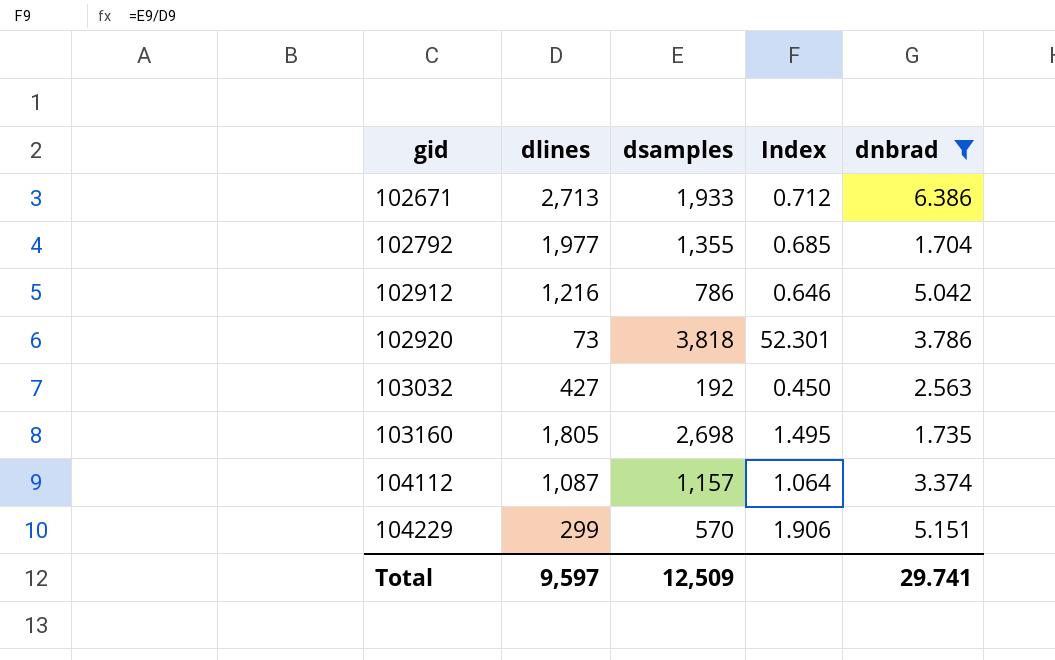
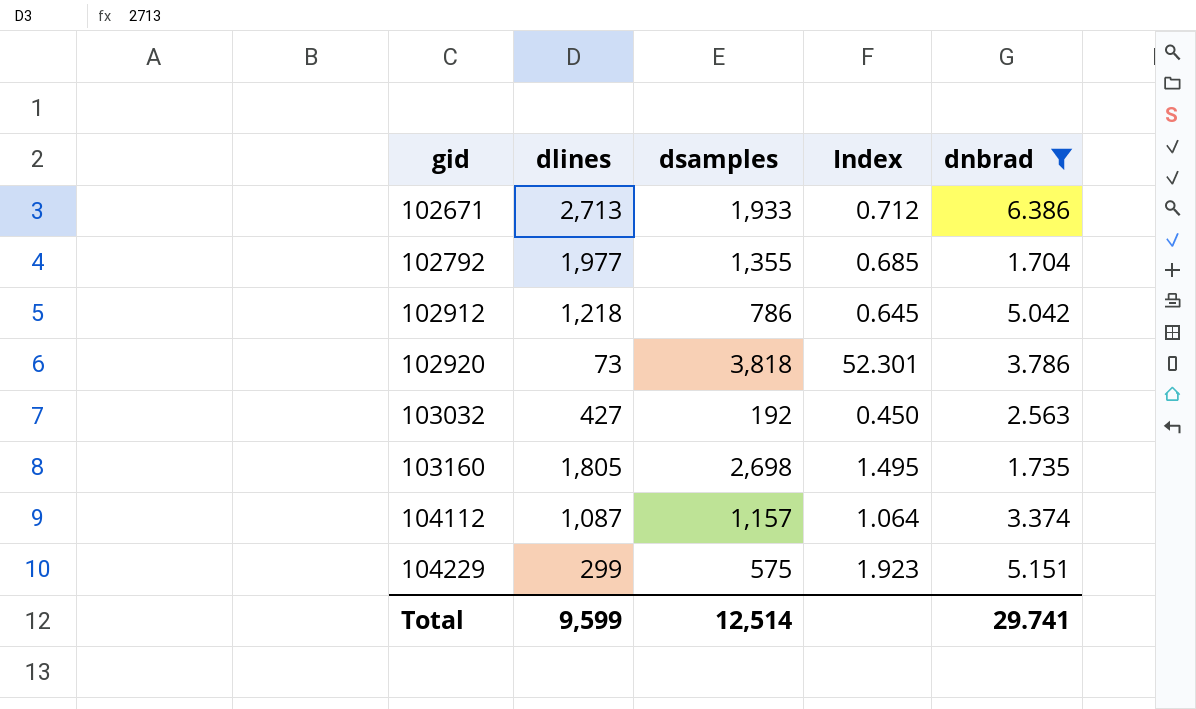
102912 | dlines: 1,216 -> 1,218
102912 | Index: 0.646 -> 0.645
104229 | dsamples: 570 -> 575
104229 | Index: 1.906 -> 1.923
Total | dlines: 9,597 -> 9,599
Total | dsamples: 12,509 -> 12,514

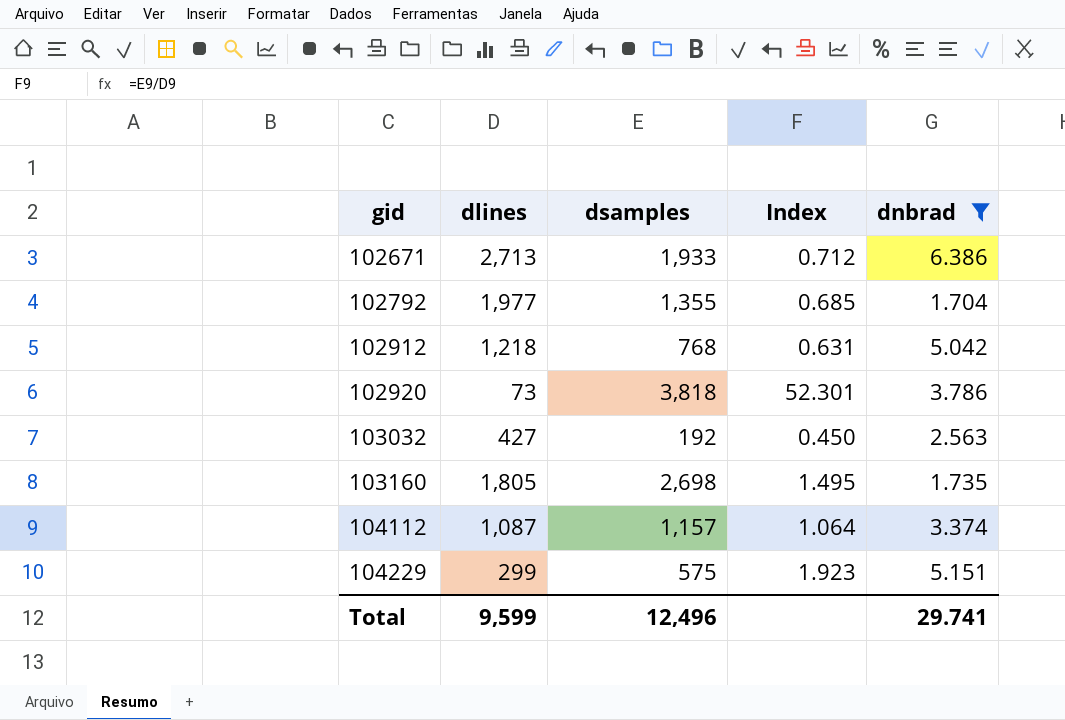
102912 | dsamples: 786 -> 768
102912 | Index: 0.645 -> 0.631
Total | dsamples: 12,514 -> 12,496

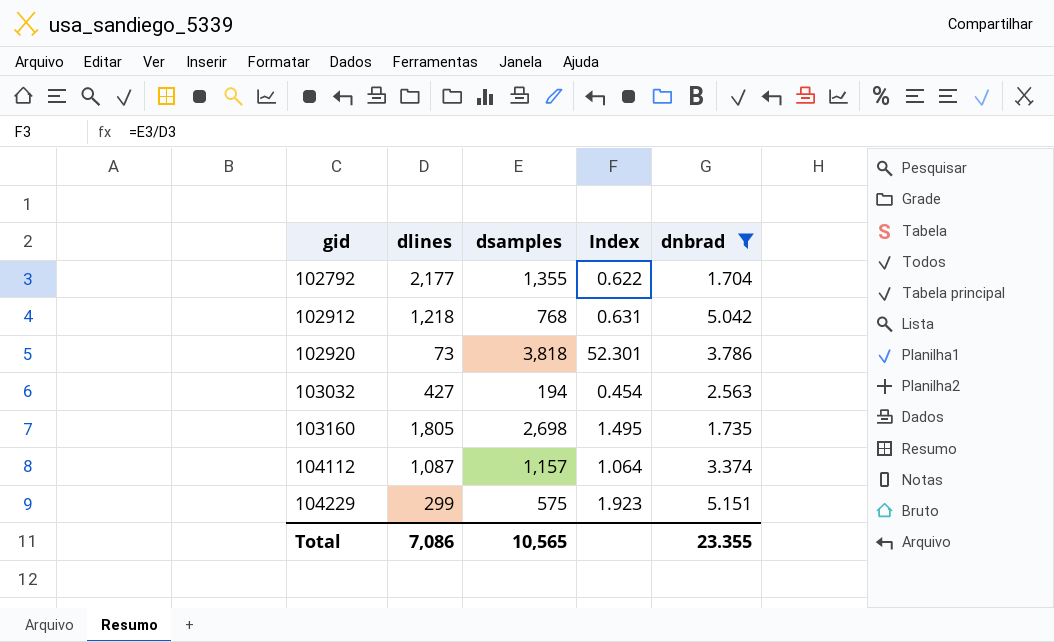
row 102671: 2,713 | 1,933 | 0.712 | 6.386 -> none
102792 | dlines: 1,977 -> 2,177
102792 | Index: 0.685 -> 0.622
103032 | dsamples: 192 -> 194
103032 | Index: 0.450 -> 0.454
Total | dlines: 9,599 -> 7,086
Total | dsamples: 12,496 -> 10,565
Total | dnbrad: 29.741 -> 23.355

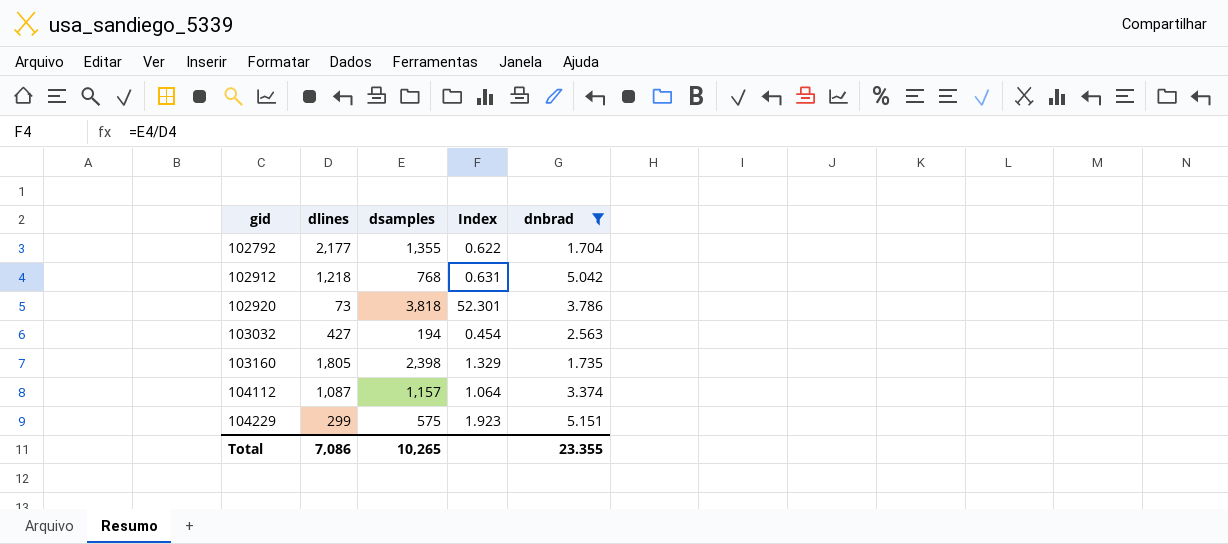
103160 | dsamples: 2,698 -> 2,398
103160 | Index: 1.495 -> 1.329
Total | dsamples: 10,565 -> 10,265

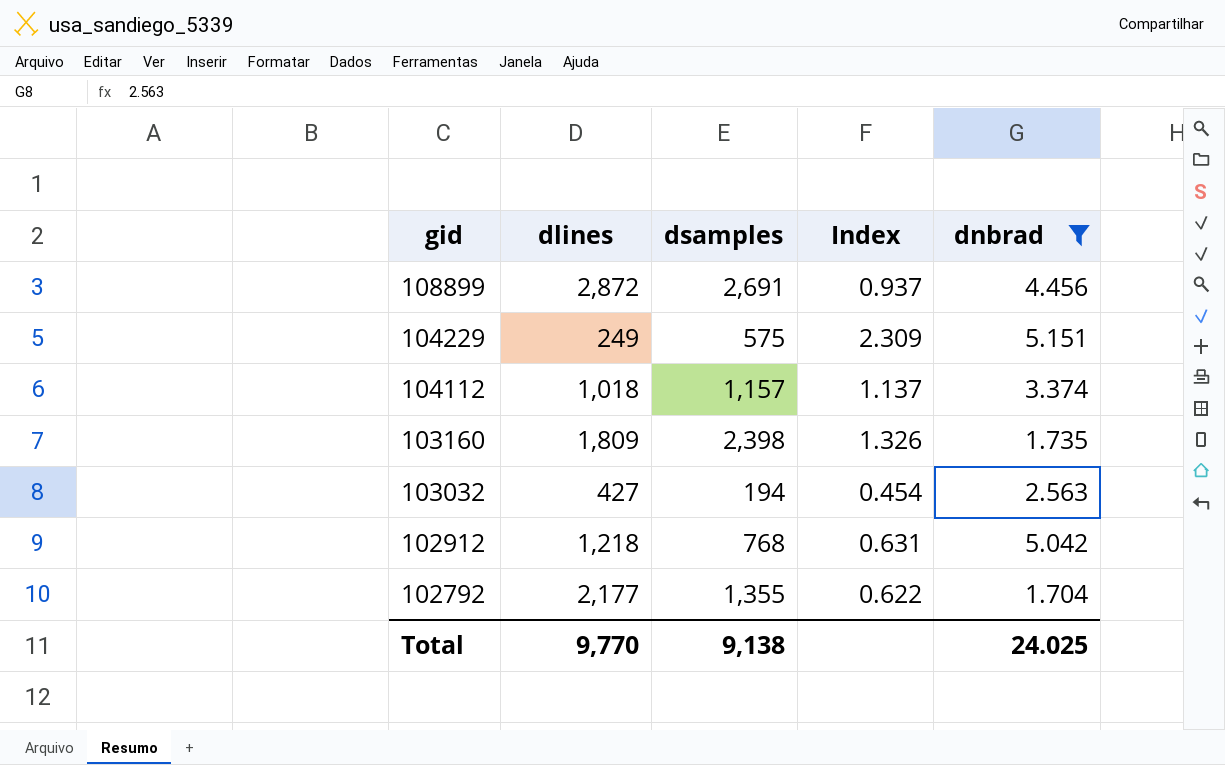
row order: gid ascending -> gid descending
row 102920: 73 | 3,818 | 52.301 | 3.786 -> none
row 108899: none -> 2,872 | 2,691 | 0.937 | 4.456
104229 | dlines: 299 -> 249
104229 | Index: 1.923 -> 2.309
104112 | dlines: 1,087 -> 1,018
104112 | Index: 1.064 -> 1.137
103160 | dlines: 1,805 -> 1,809
103160 | Index: 1.329 -> 1.326
Total | dlines: 7,086 -> 9,770
Total | dsamples: 10,265 -> 9,138
Total | dnbrad: 23.355 -> 24.025

